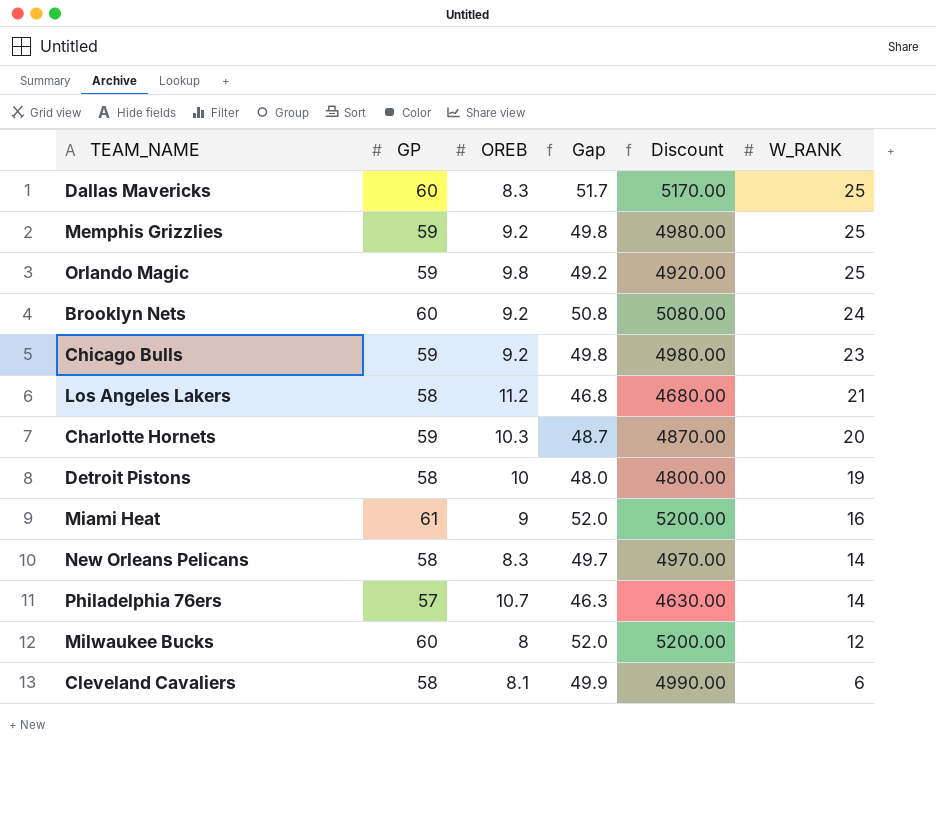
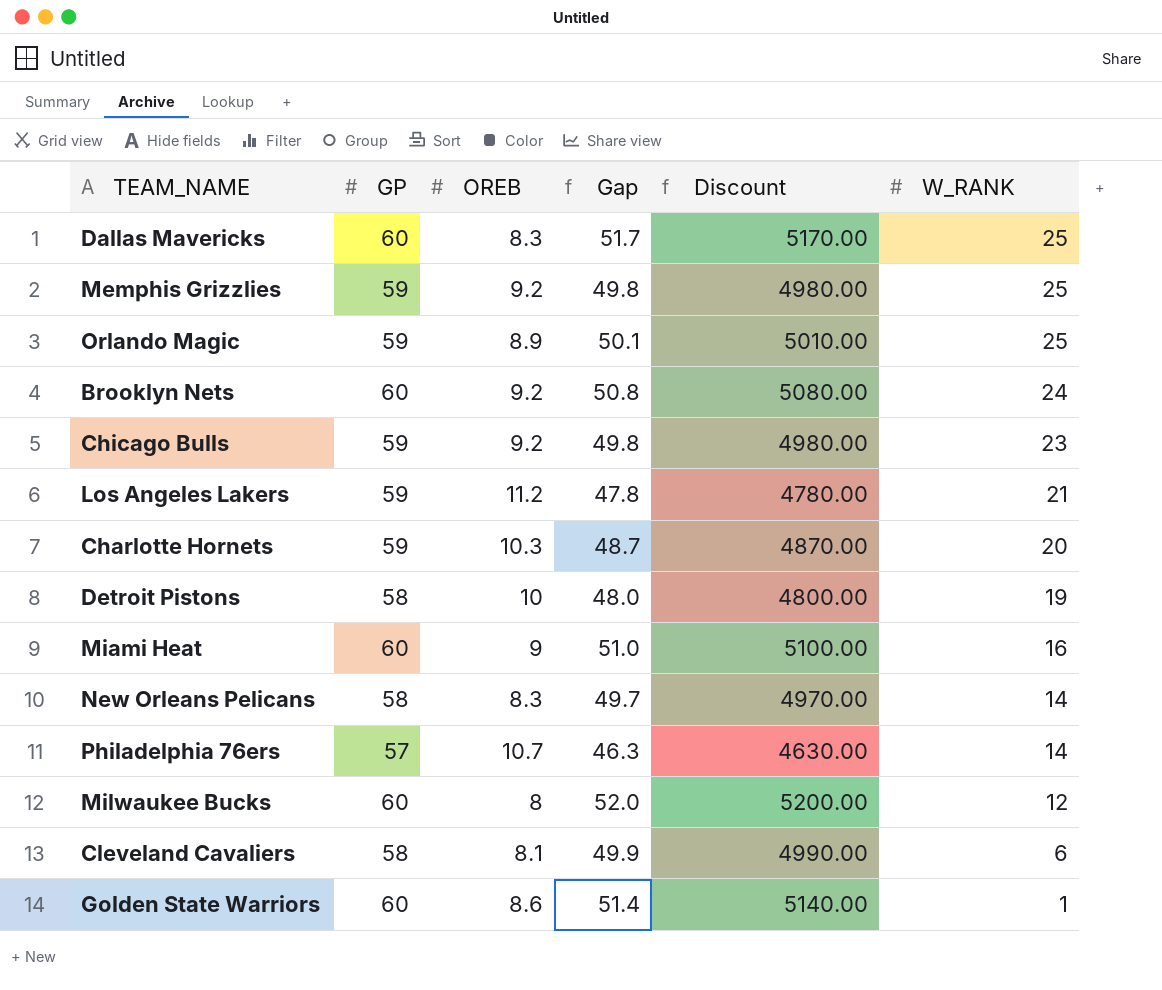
Orlando Magic | OREB: 9.8 -> 8.9
Orlando Magic | Gap: 49.2 -> 50.1
Orlando Magic | Discount: 4920.00 -> 5010.00
Los Angeles Lakers | GP: 58 -> 59
Los Angeles Lakers | Gap: 46.8 -> 47.8
Los Angeles Lakers | Discount: 4680.00 -> 4780.00
Miami Heat | GP: 61 -> 60
Miami Heat | Gap: 52.0 -> 51.0
Miami Heat | Discount: 5200.00 -> 5100.00
row Golden State Warriors: none -> 60 | 8.6 | 51.4 | 5140.00 | 1

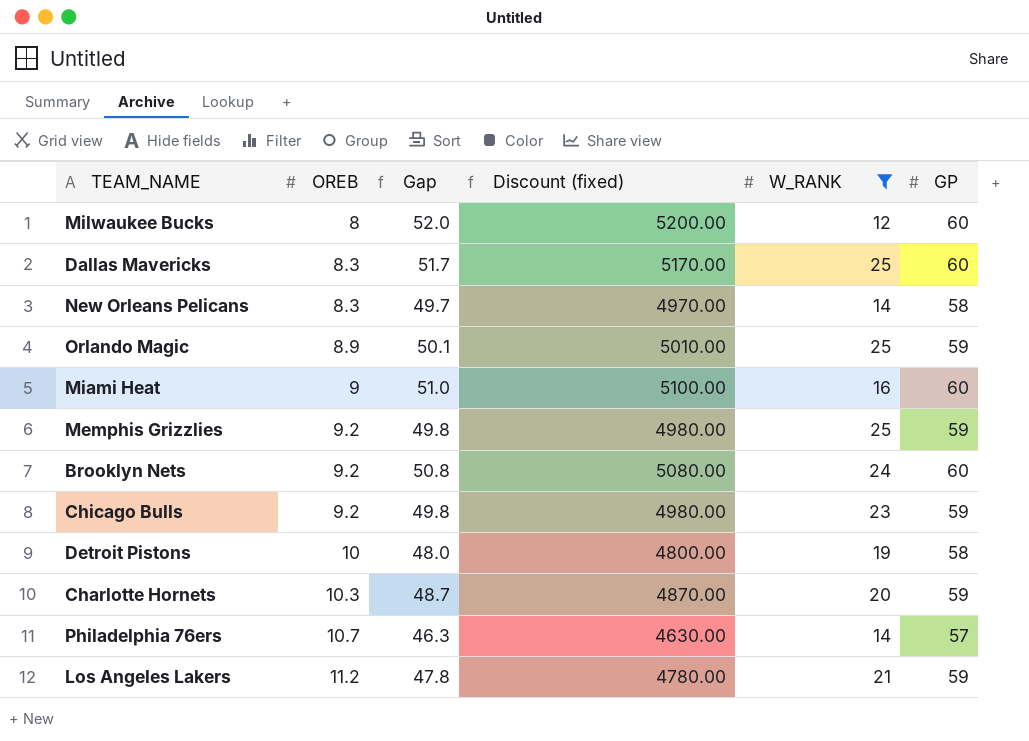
filter: none -> W_RANK >= 12
row order: W_RANK descending -> OREB ascending
column name: Discount -> Discount (fixed)
column GP | position: 2 -> 6

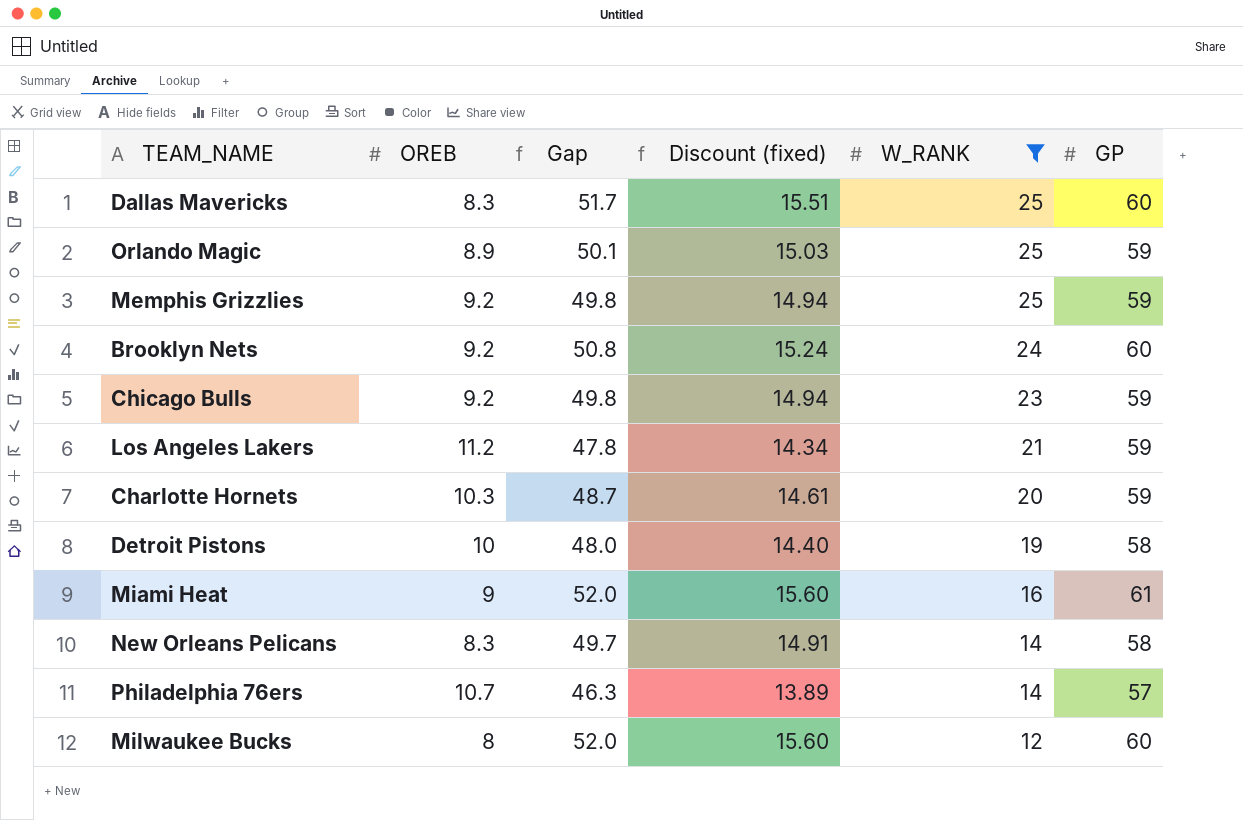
row order: OREB ascending -> W_RANK descending
column Discount (fixed) | formula: [Gap] * 100 -> [Gap] * 0.3
Miami Heat | Gap: 51.0 -> 52.0
Miami Heat | GP: 60 -> 61

